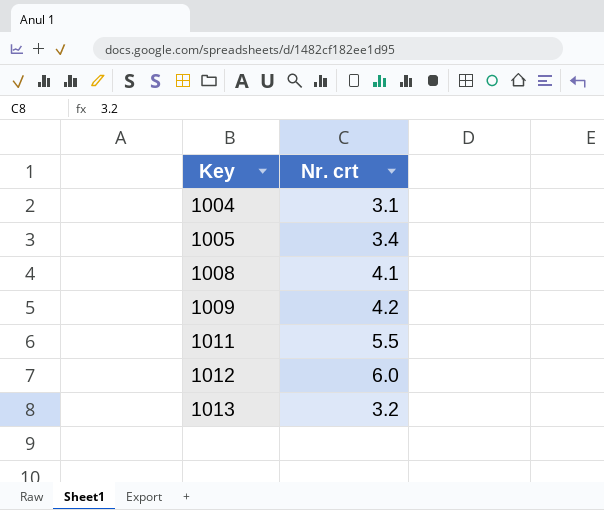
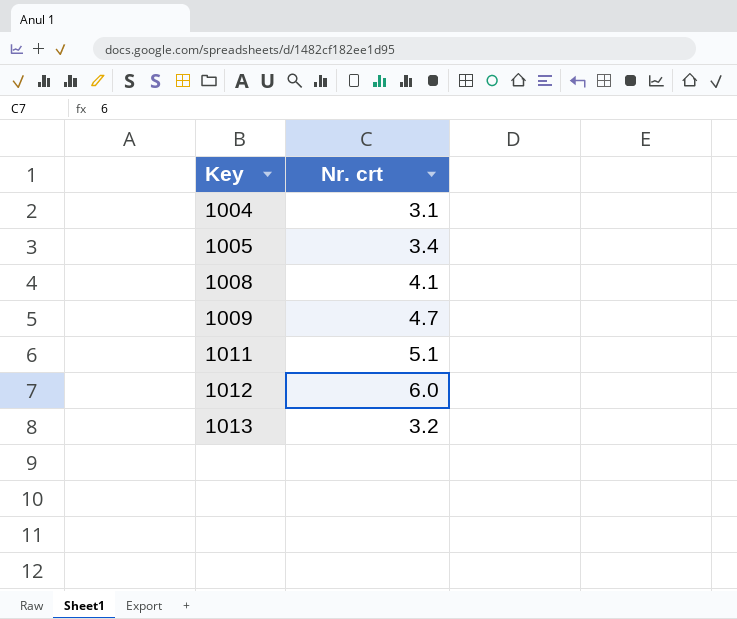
1009 | Nr. crt: 4.2 -> 4.7
1011 | Nr. crt: 5.5 -> 5.1

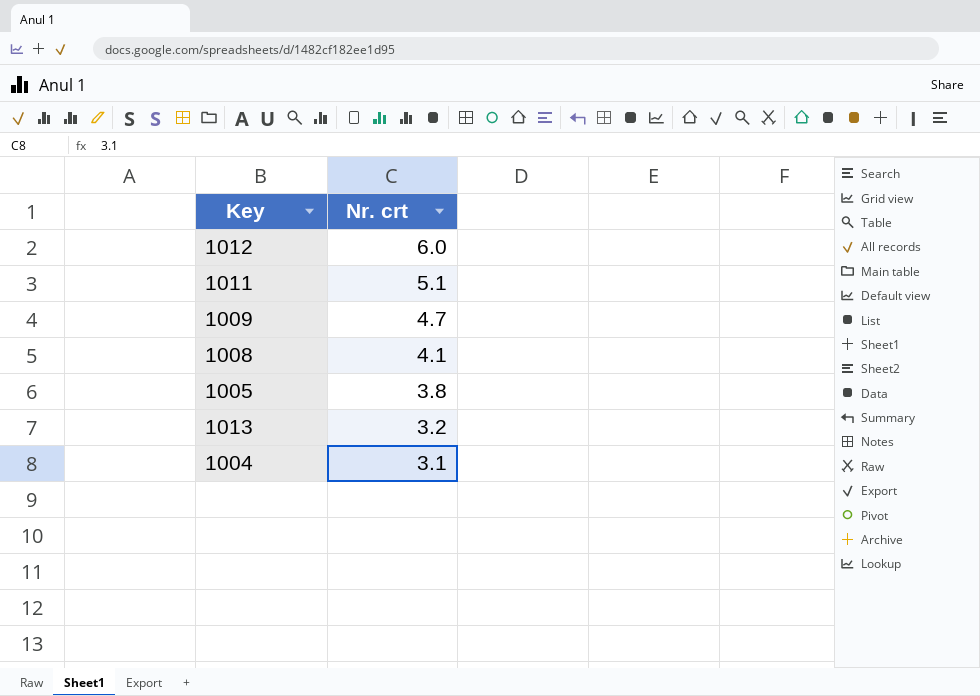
row order: Key ascending -> Nr. crt descending
1005 | Nr. crt: 3.4 -> 3.8

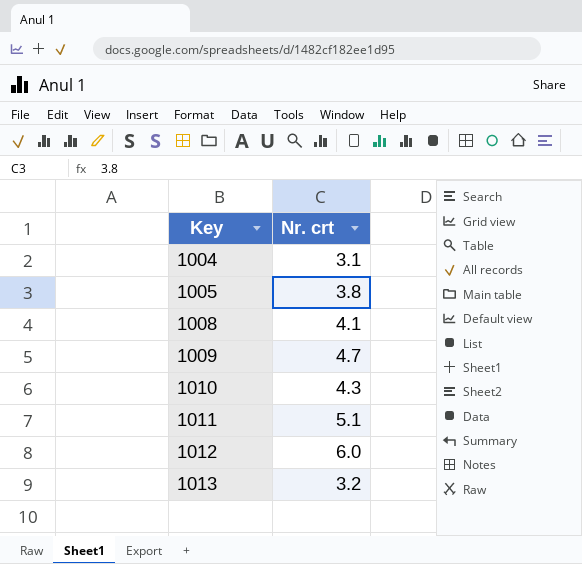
row order: Nr. crt descending -> Key ascending
row 1010: none -> 4.3

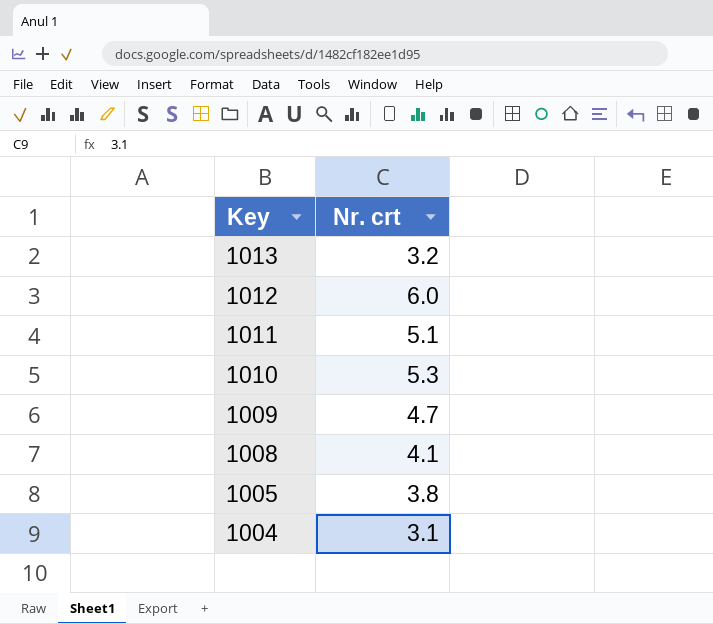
row order: Key ascending -> Key descending
1010 | Nr. crt: 4.3 -> 5.3

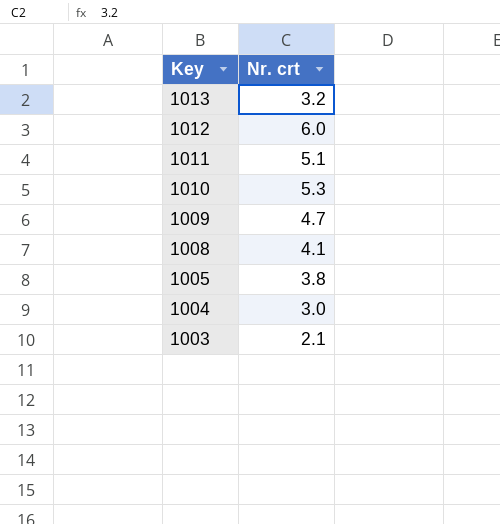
1004 | Nr. crt: 3.1 -> 3.0
row 1003: none -> 2.1

